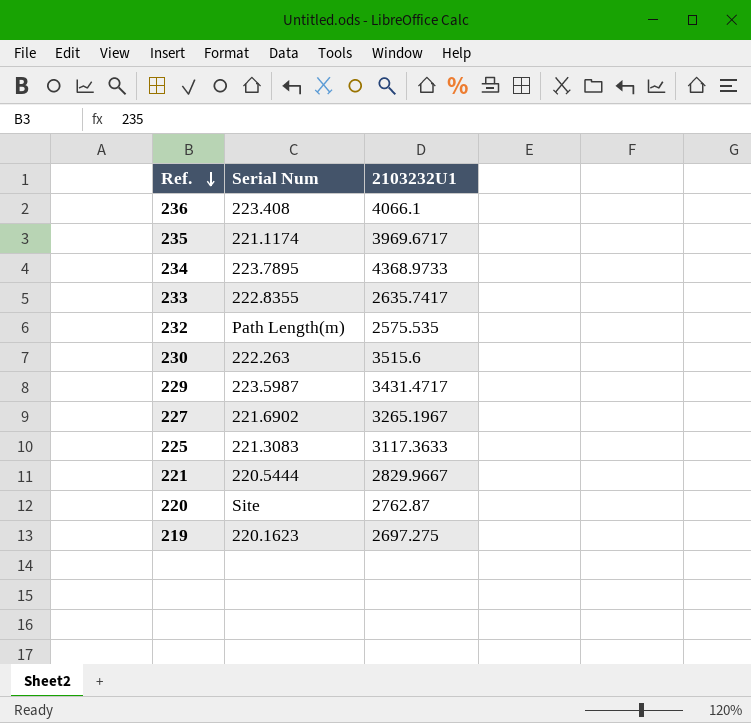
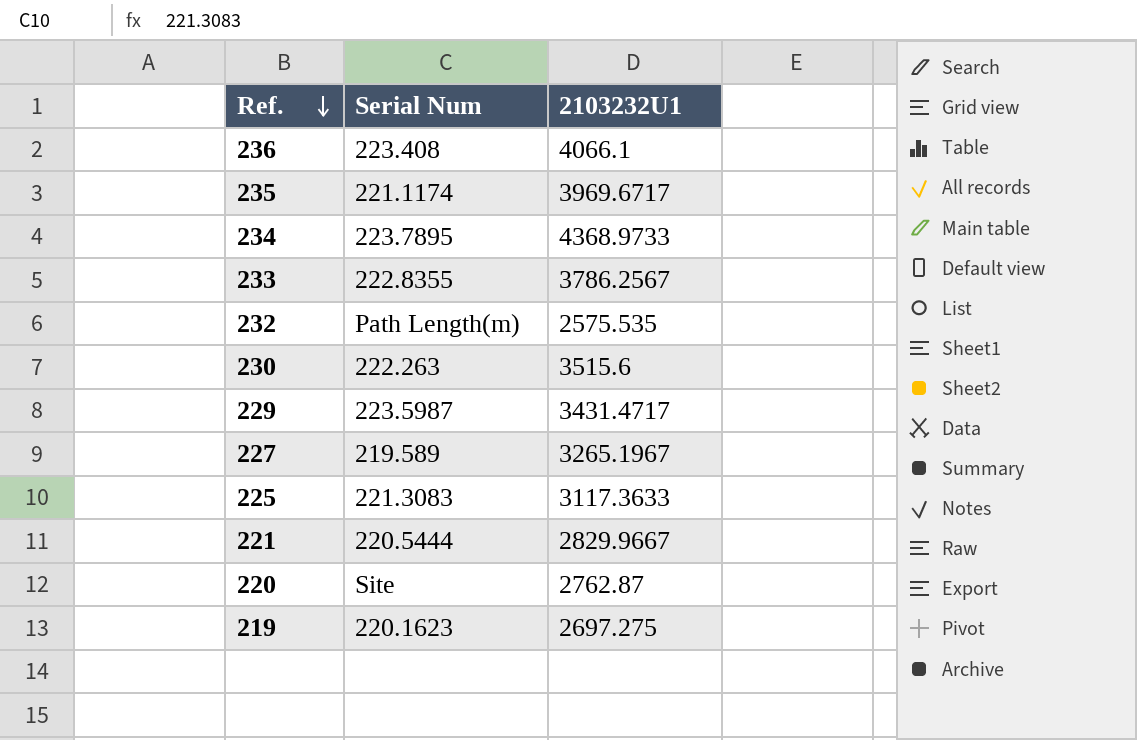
233 | 2103232U1: 2635.7417 -> 3786.2567
227 | Serial Num: 221.6902 -> 219.589

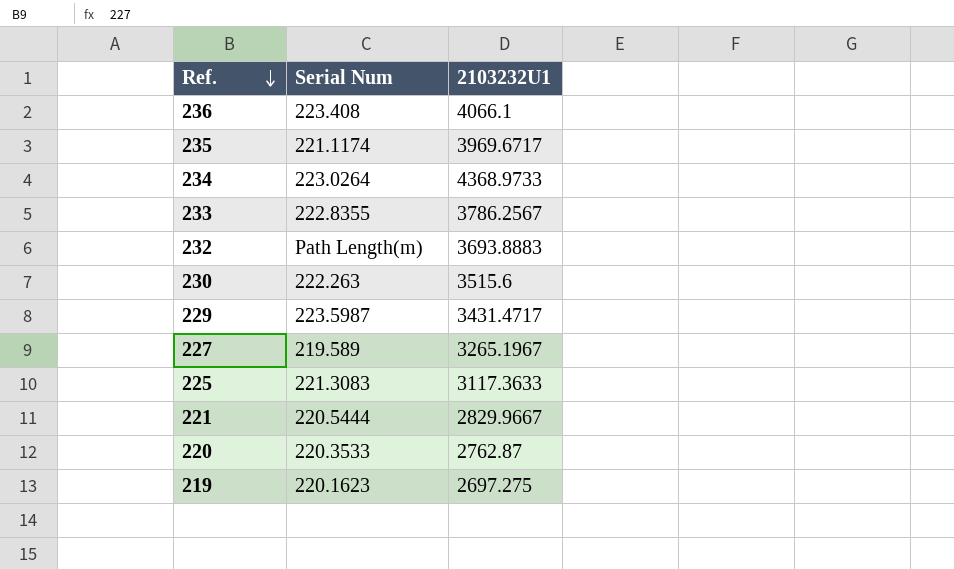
234 | Serial Num: 223.7895 -> 223.0264
232 | 2103232U1: 2575.535 -> 3693.8883
220 | Serial Num: Site -> 220.3533

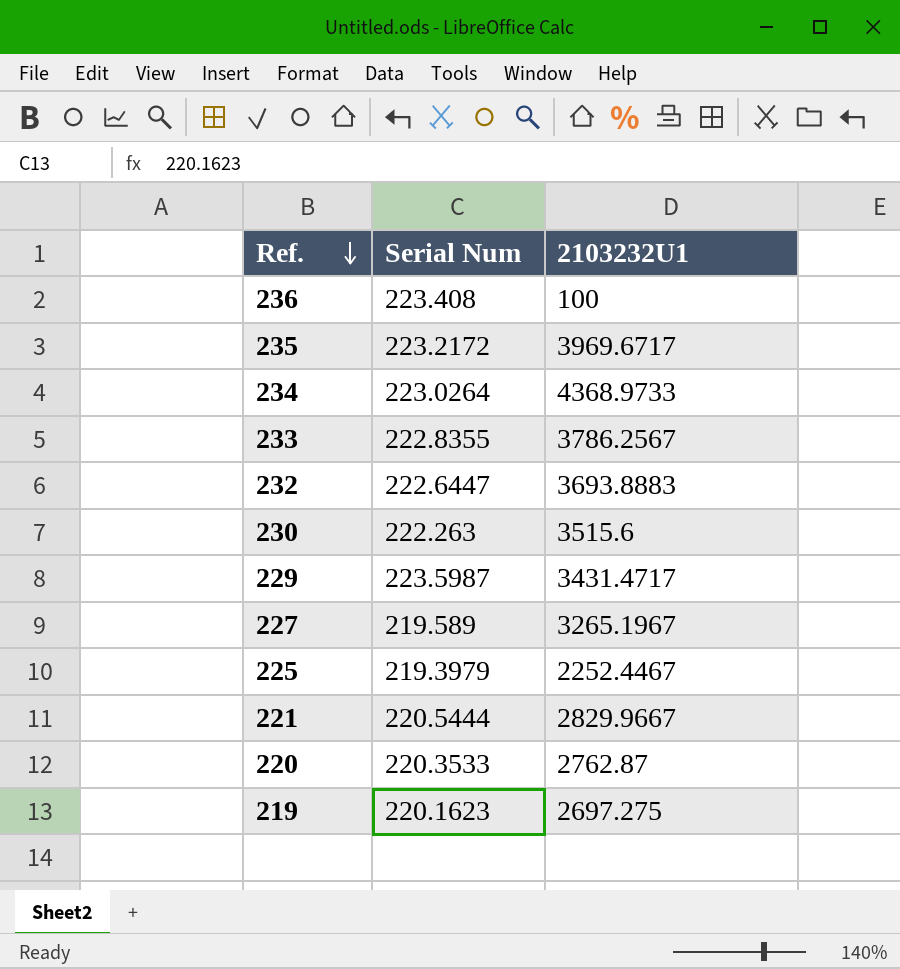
236 | 2103232U1: 4066.1 -> 100
235 | Serial Num: 221.1174 -> 223.2172
232 | Serial Num: Path Length(m) -> 222.6447
225 | Serial Num: 221.3083 -> 219.3979
225 | 2103232U1: 3117.3633 -> 2252.4467

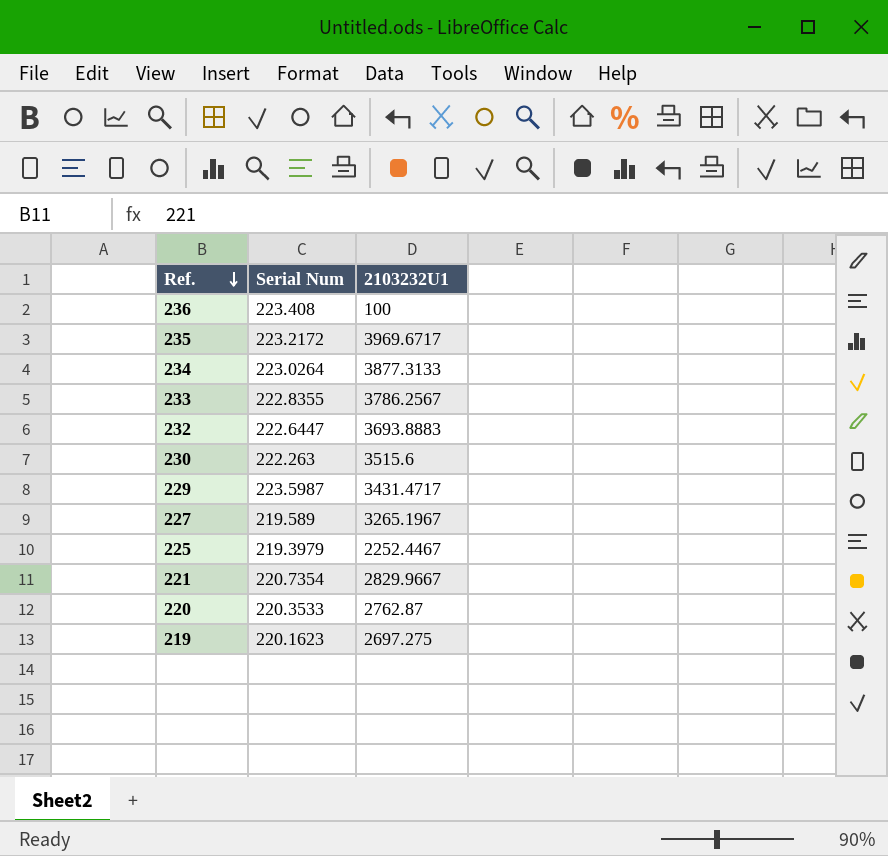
234 | 2103232U1: 4368.9733 -> 3877.3133
221 | Serial Num: 220.5444 -> 220.7354

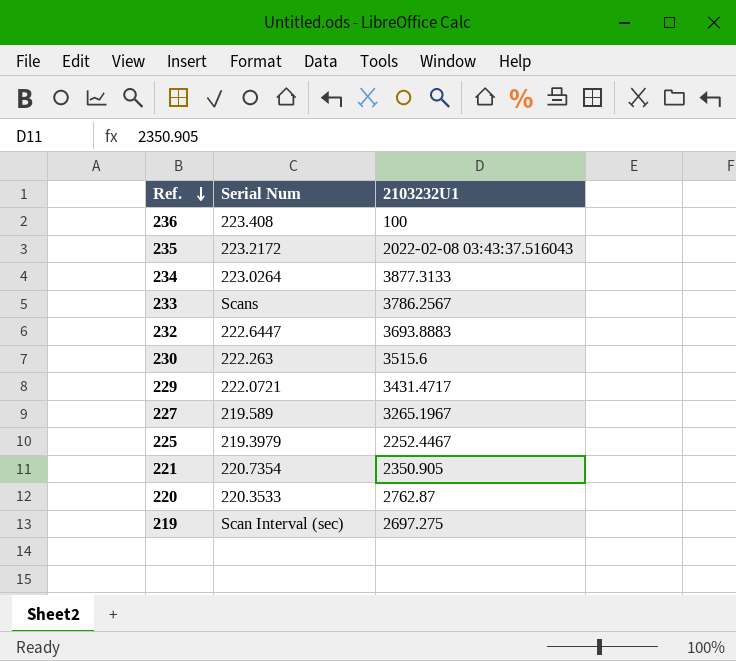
235 | 2103232U1: 3969.6717 -> 2022-02-08 03:43:37.516043
233 | Serial Num: 222.8355 -> Scans
229 | Serial Num: 223.5987 -> 222.0721
221 | 2103232U1: 2829.9667 -> 2350.905
219 | Serial Num: 220.1623 -> Scan Interval (sec)

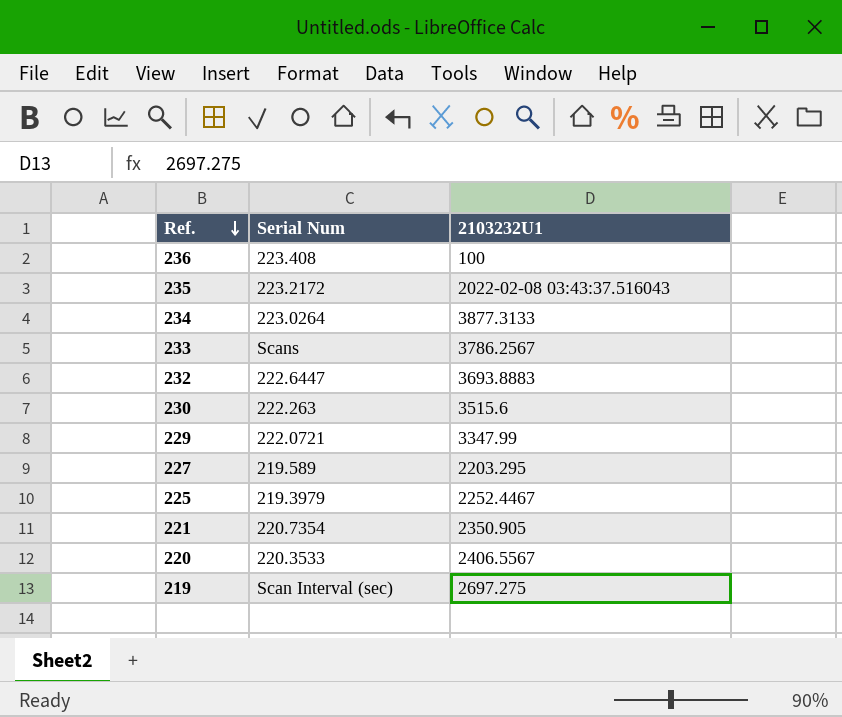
229 | 2103232U1: 3431.4717 -> 3347.99
227 | 2103232U1: 3265.1967 -> 2203.295
220 | 2103232U1: 2762.87 -> 2406.5567

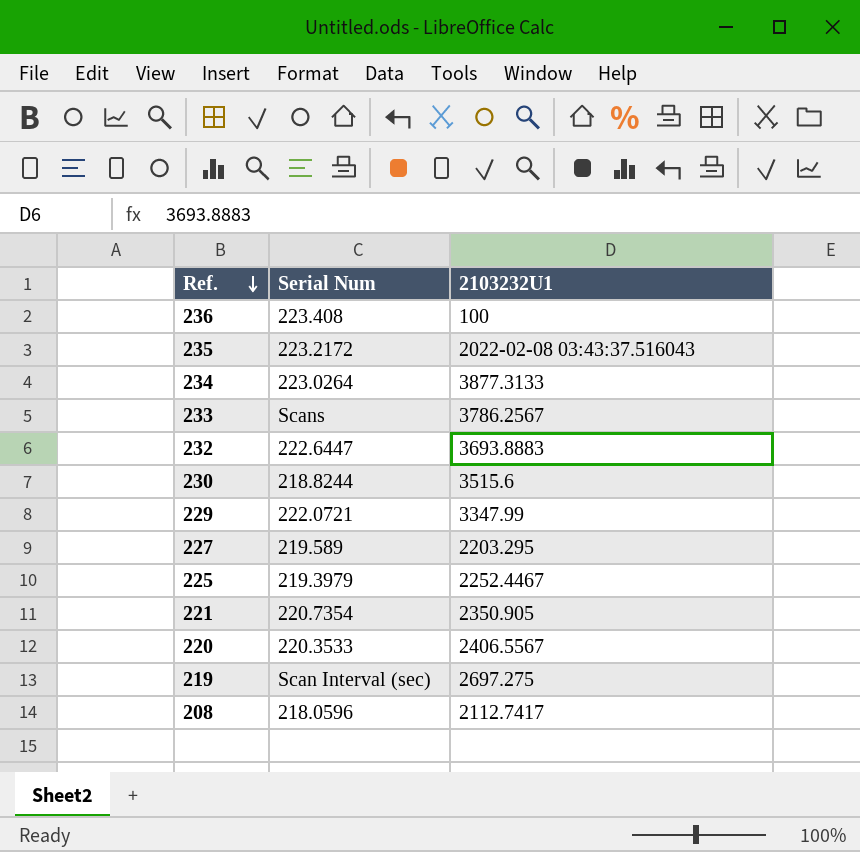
230 | Serial Num: 222.263 -> 218.8244
row 208: none -> 218.0596 | 2112.7417

